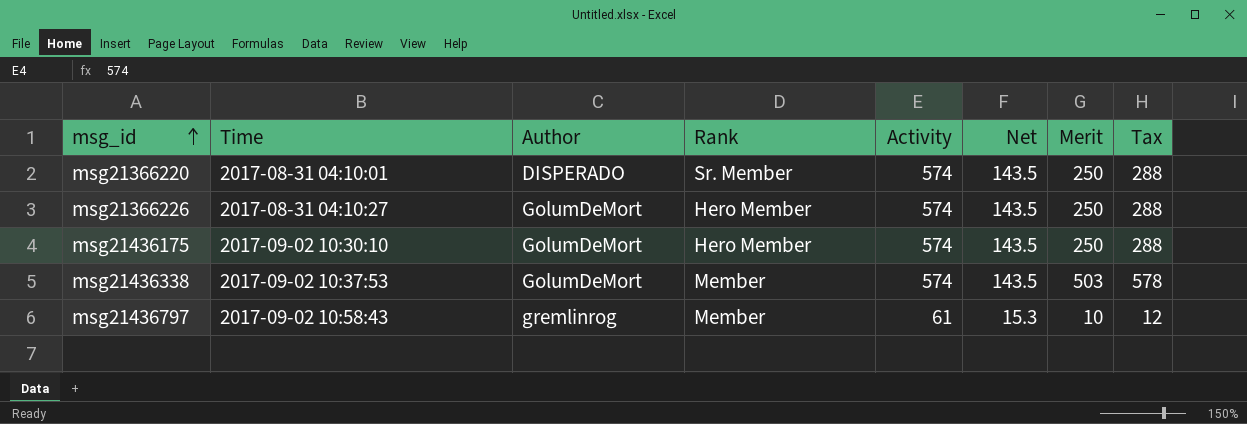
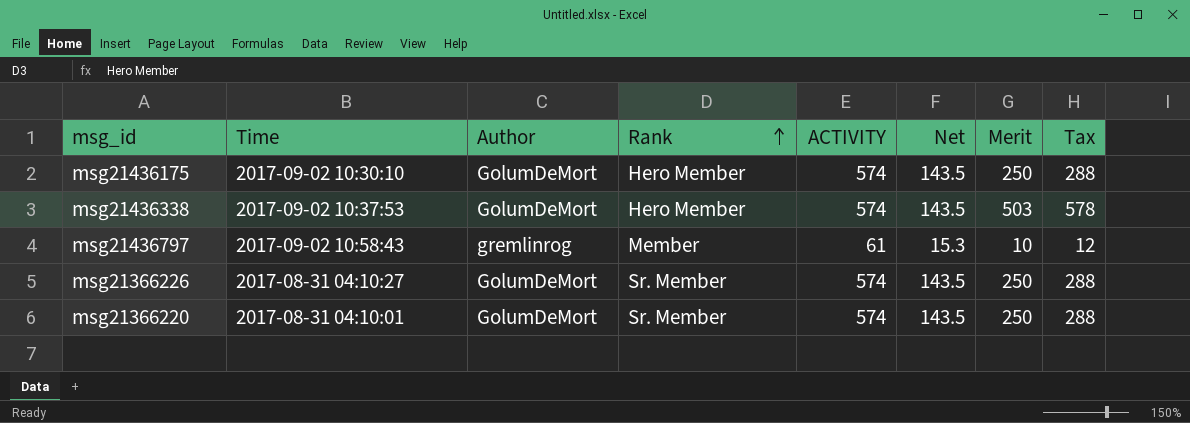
row order: msg_id ascending -> Rank ascending
column name: Activity -> ACTIVITY
msg21436338 | Rank: Member -> Hero Member
msg21366226 | Rank: Hero Member -> Sr. Member
msg21366220 | Author: DISPERADO -> GolumDeMort

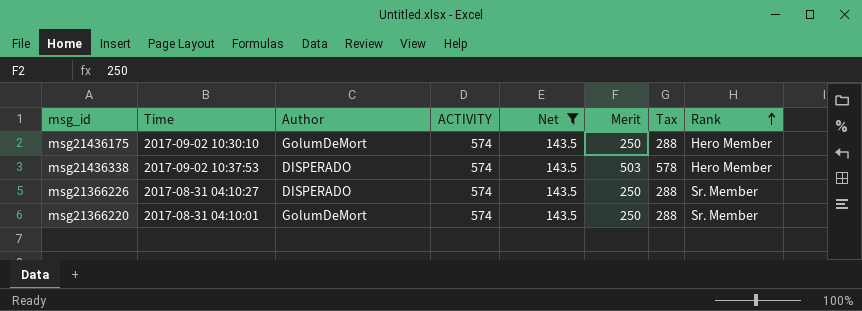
filter: none -> Net = 143.5
column Rank | position: 4 -> 8
msg21436338 | Author: GolumDeMort -> DISPERADO
msg21366226 | Author: GolumDeMort -> DISPERADO

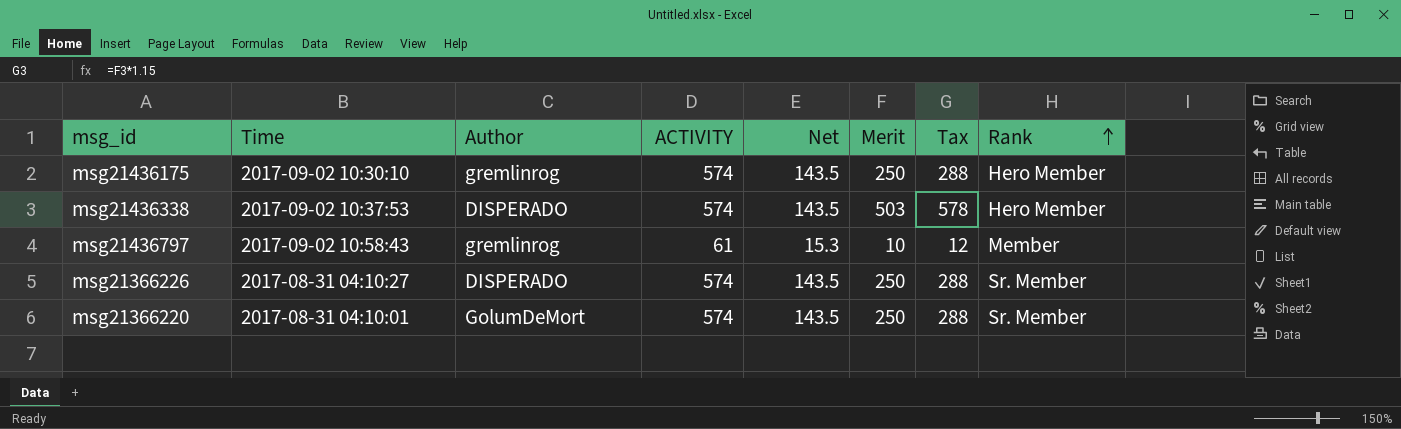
filter: Net = 143.5 -> none
msg21436175 | Author: GolumDeMort -> gremlinrog

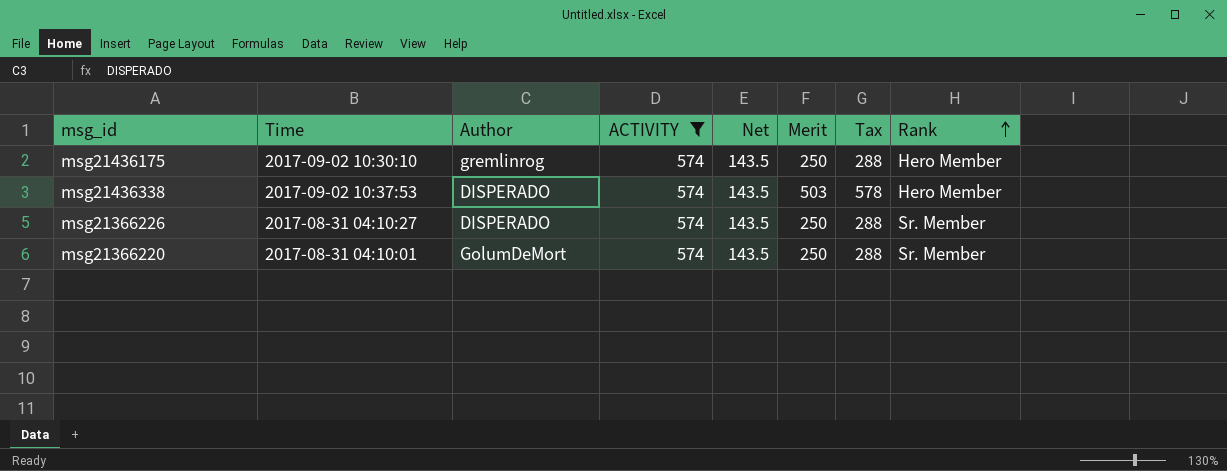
filter: none -> ACTIVITY = 574

